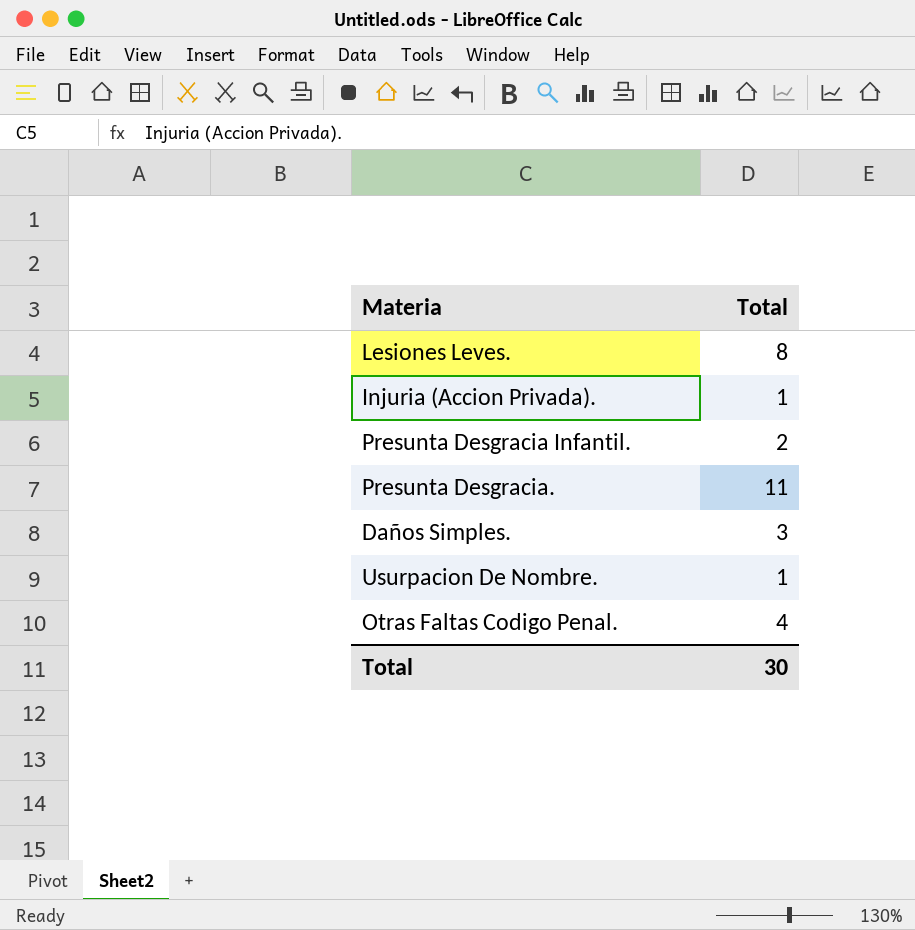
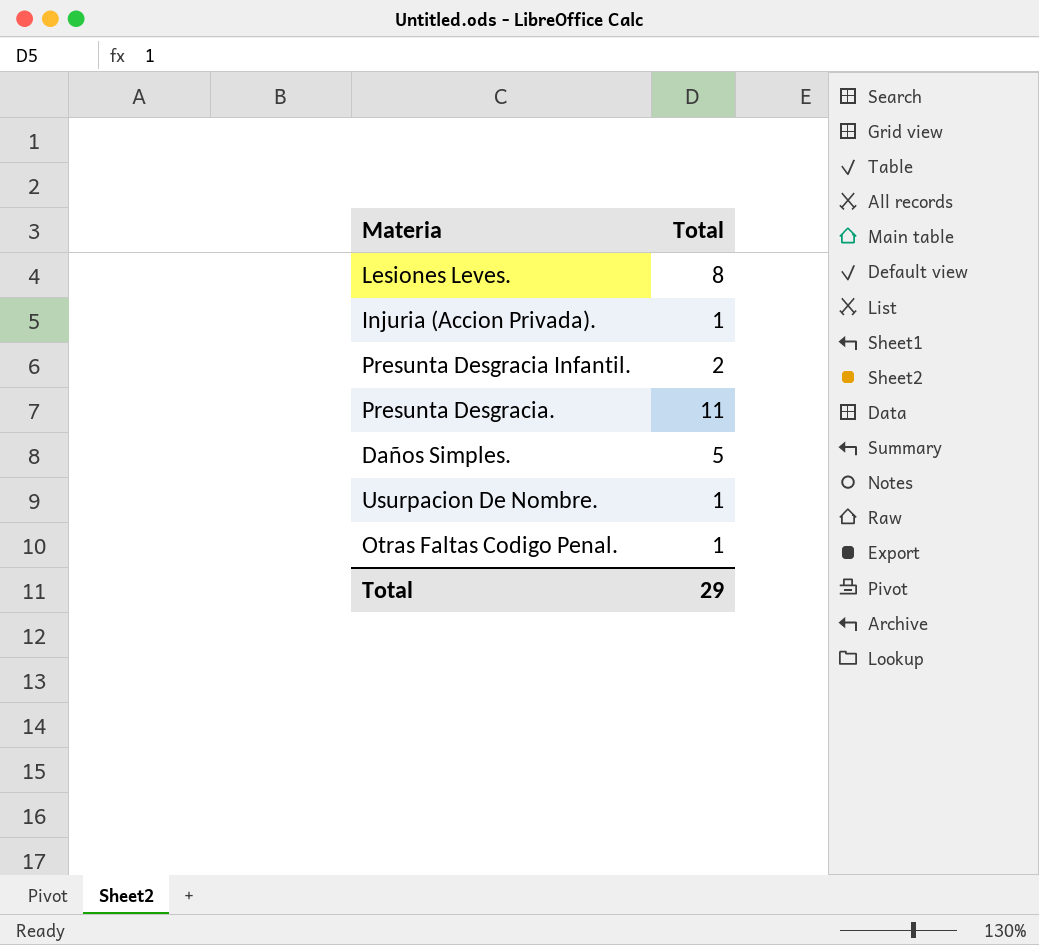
Daños Simples. | Total: 3 -> 5
Otras Faltas Codigo Penal. | Total: 4 -> 1
Total | Total: 30 -> 29

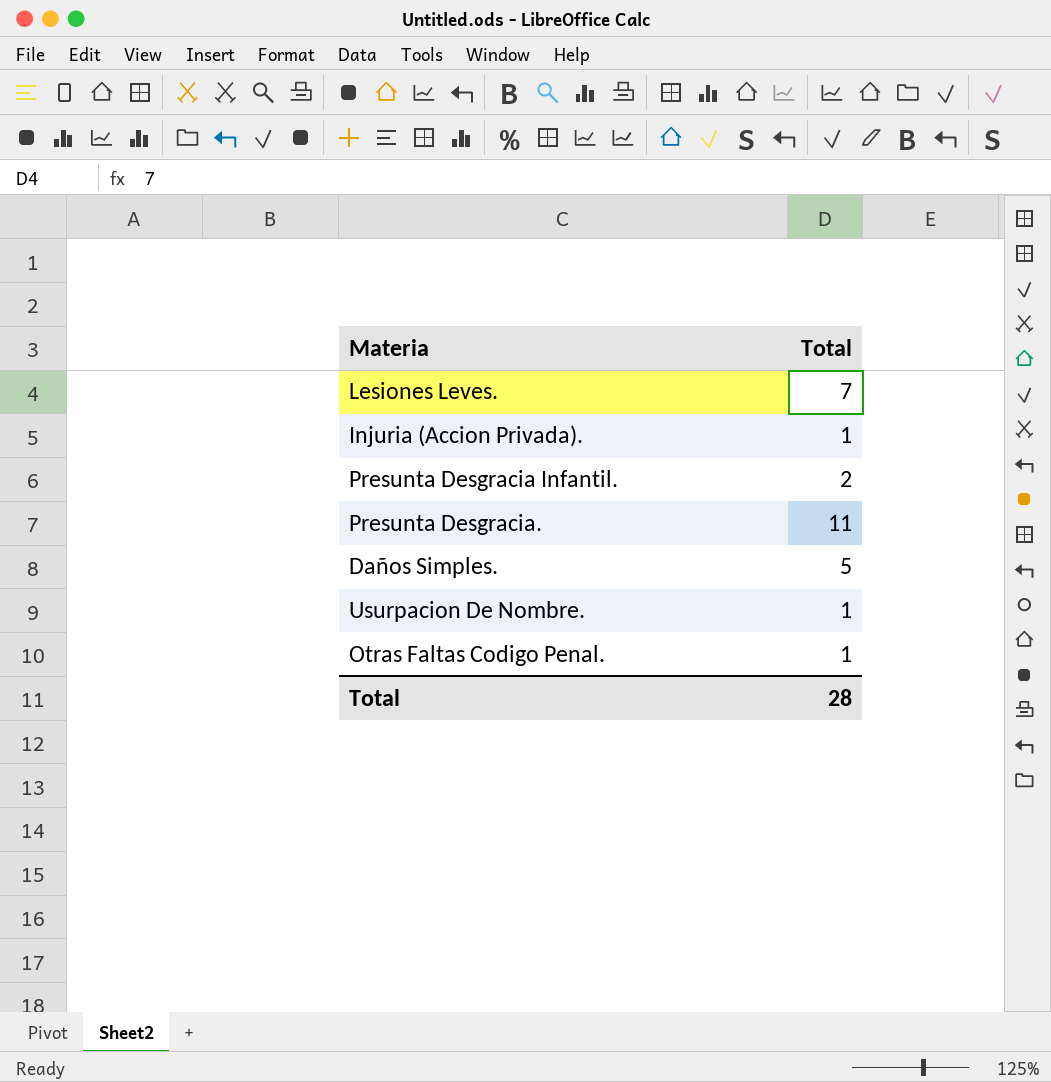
Lesiones Leves. | Total: 8 -> 7
Total | Total: 29 -> 28

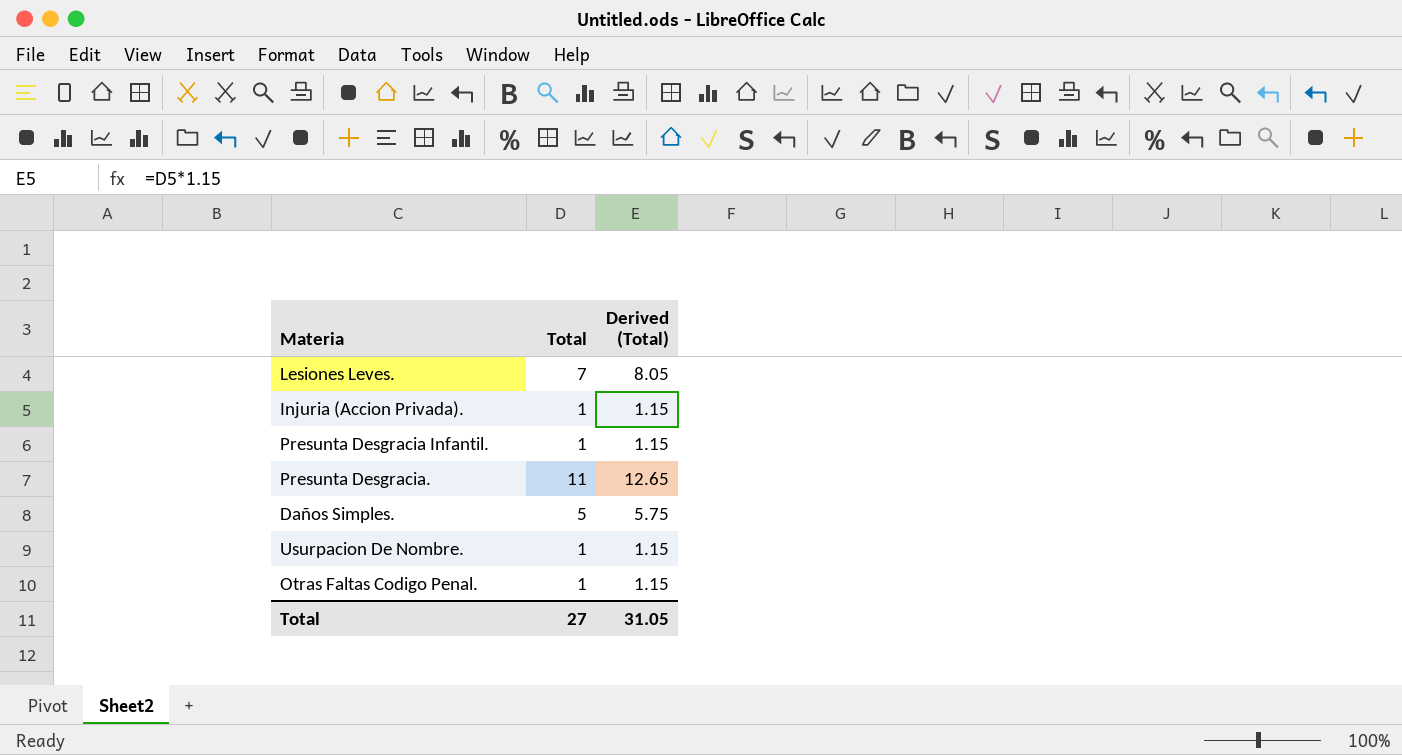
column Derived (Total) | formula: none -> [Total] * 1.15
Presunta Desgracia Infantil. | Total: 2 -> 1
Total | Total: 28 -> 27

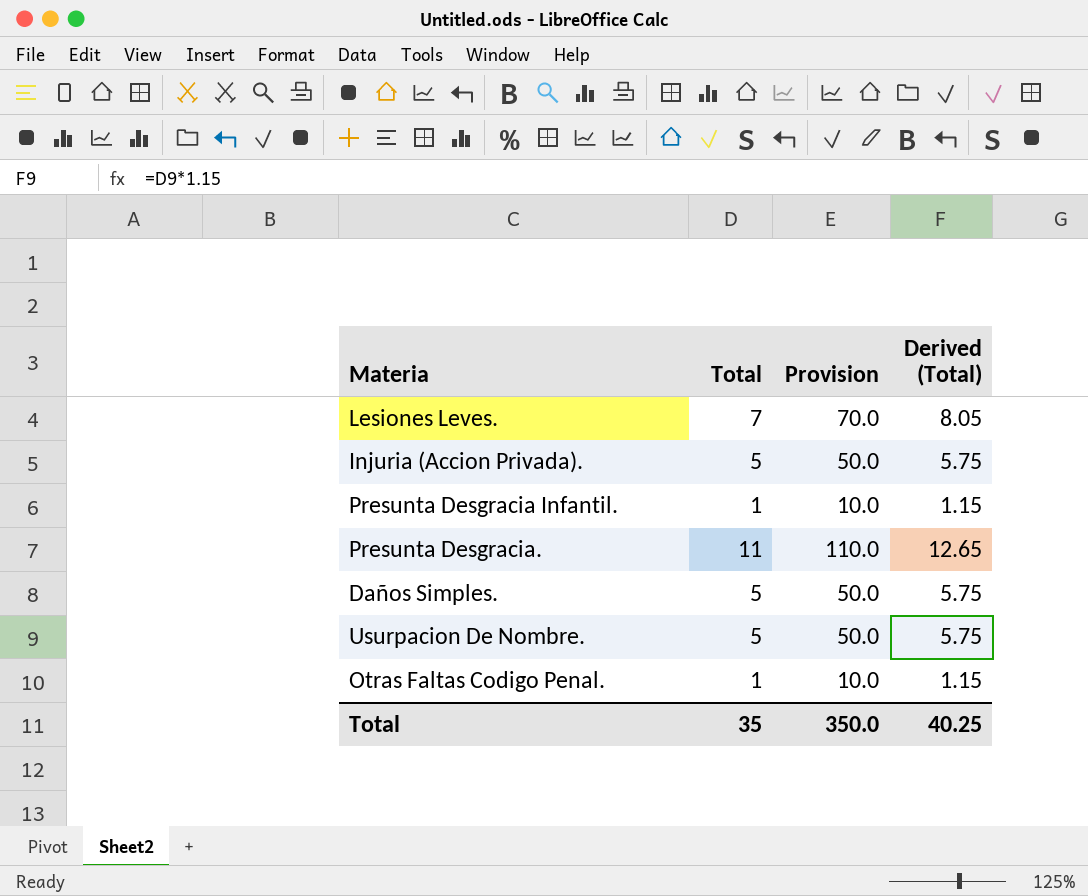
column Provision | formula: none -> [Total] * 10
Injuria (Accion Privada). | Total: 1 -> 5
Injuria (Accion Privada). | Derived (Total): 1.15 -> 5.75
Usurpacion De Nombre. | Total: 1 -> 5
Usurpacion De Nombre. | Derived (Total): 1.15 -> 5.75
Total | Total: 27 -> 35
Total | Derived (Total): 31.05 -> 40.25

